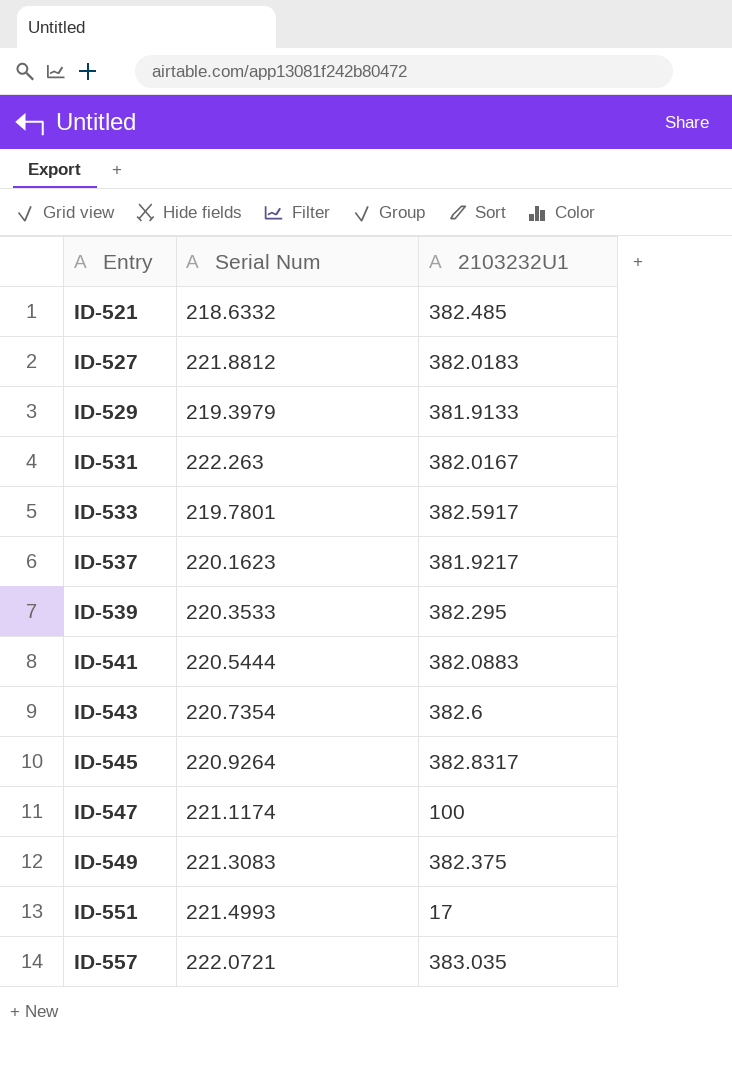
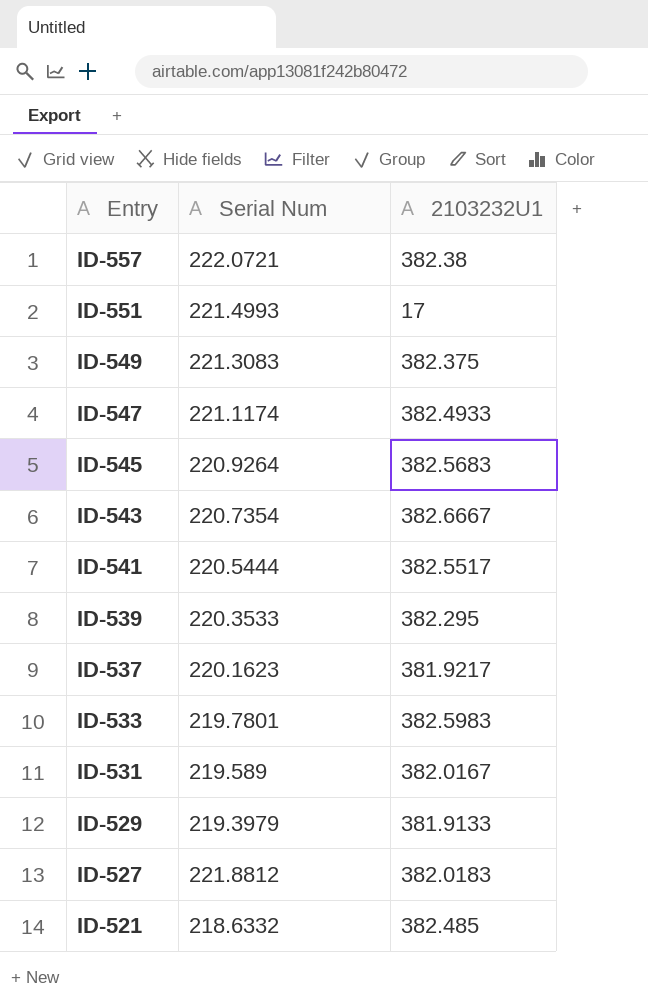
row order: Entry ascending -> Entry descending
ID-557 | 2103232U1: 383.035 -> 382.38
ID-547 | 2103232U1: 100 -> 382.4933
ID-545 | 2103232U1: 382.8317 -> 382.5683
ID-543 | 2103232U1: 382.6 -> 382.6667
ID-541 | 2103232U1: 382.0883 -> 382.5517
ID-533 | 2103232U1: 382.5917 -> 382.5983
ID-531 | Serial Num: 222.263 -> 219.589

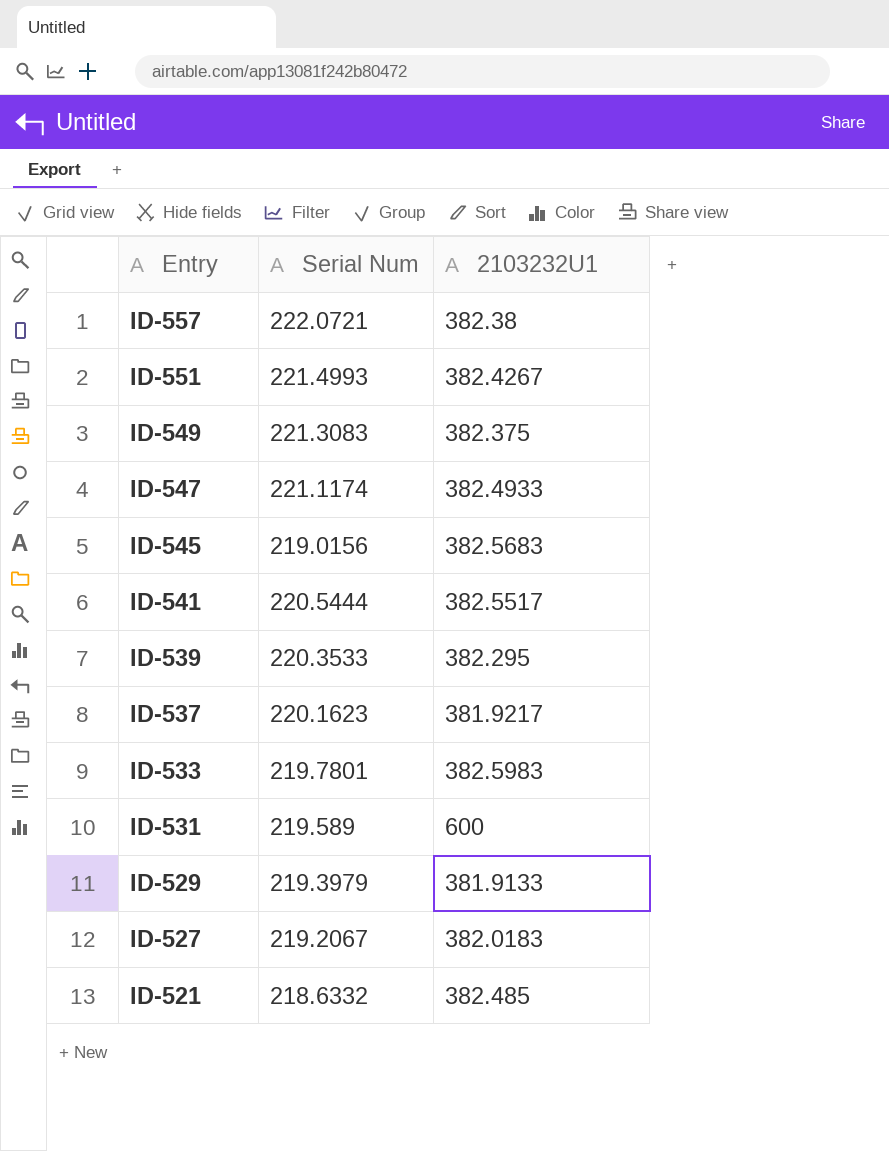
row ID-543: 220.7354 | 382.6667 -> none
ID-551 | 2103232U1: 17 -> 382.4267
ID-545 | Serial Num: 220.9264 -> 219.0156
ID-531 | 2103232U1: 382.0167 -> 600
ID-527 | Serial Num: 221.8812 -> 219.2067

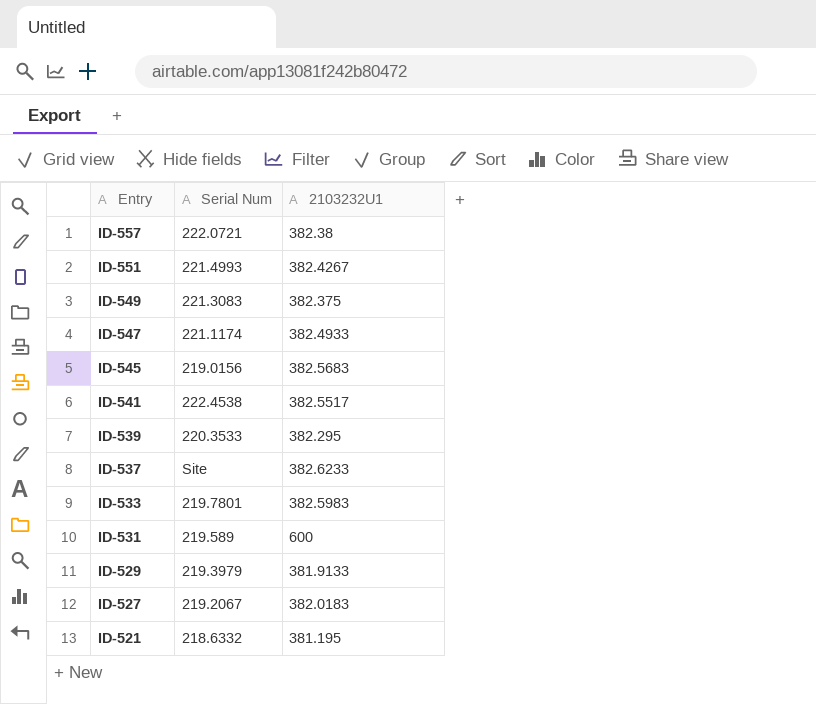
ID-541 | Serial Num: 220.5444 -> 222.4538
ID-537 | Serial Num: 220.1623 -> Site
ID-537 | 2103232U1: 381.9217 -> 382.6233
ID-521 | 2103232U1: 382.485 -> 381.195

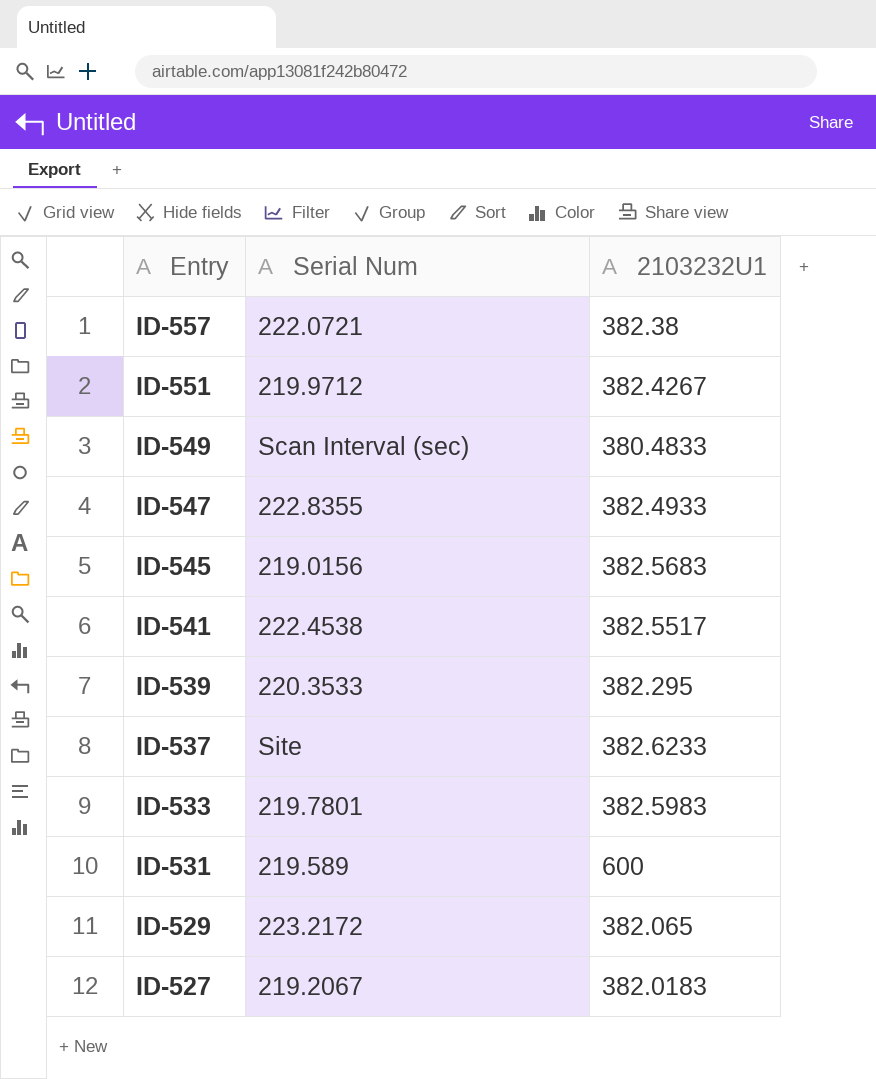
row ID-521: 218.6332 | 381.195 -> none
ID-551 | Serial Num: 221.4993 -> 219.9712
ID-549 | Serial Num: 221.3083 -> Scan Interval (sec)
ID-549 | 2103232U1: 382.375 -> 380.4833
ID-547 | Serial Num: 221.1174 -> 222.8355
ID-529 | Serial Num: 219.3979 -> 223.2172
ID-529 | 2103232U1: 381.9133 -> 382.065

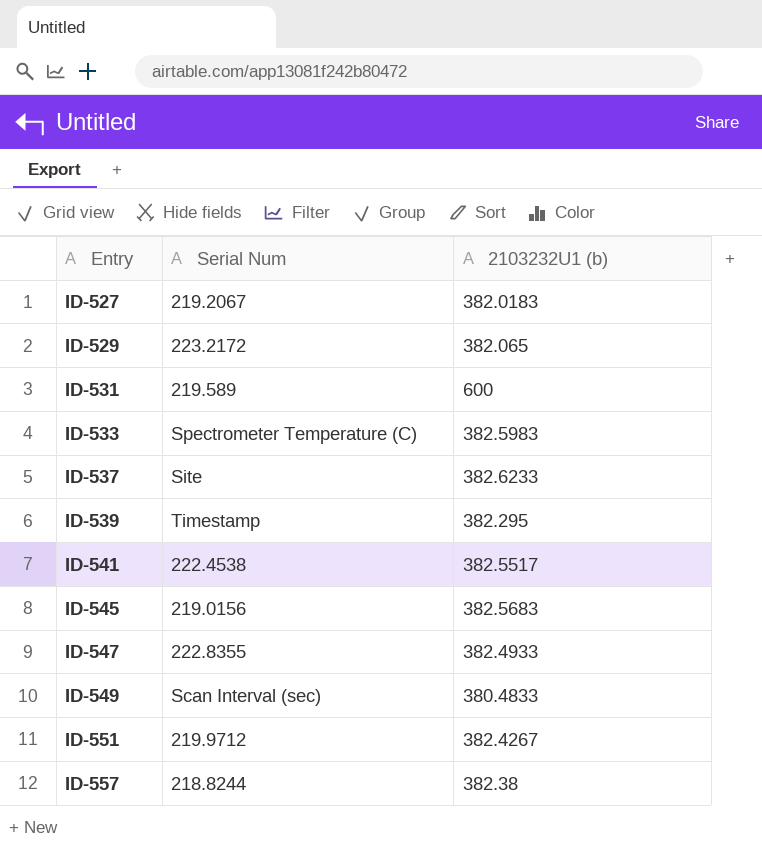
row order: Entry descending -> Entry ascending
column name: 2103232U1 -> 2103232U1 (b)
ID-533 | Serial Num: 219.7801 -> Spectrometer Temperature (C)
ID-539 | Serial Num: 220.3533 -> Timestamp
ID-557 | Serial Num: 222.0721 -> 218.8244

